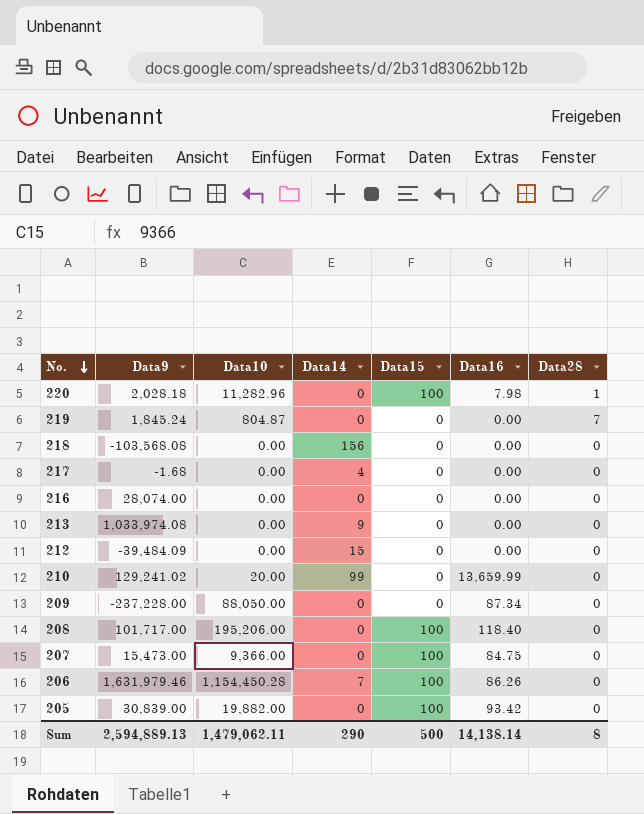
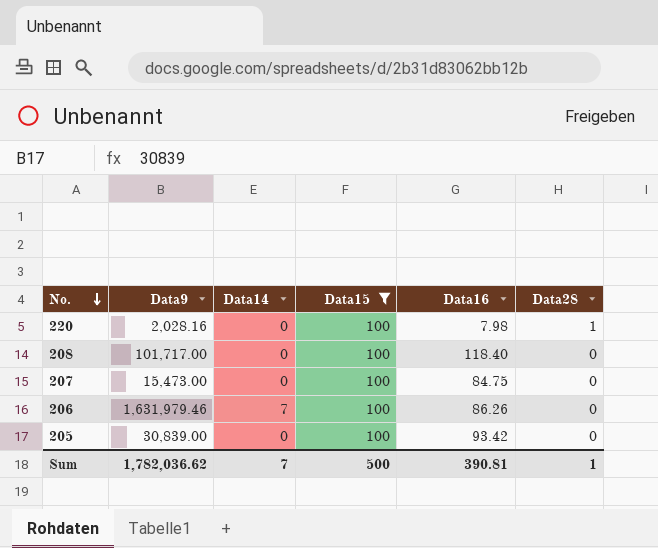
filter: none -> Data15 = 100
column Data10 | position: 3 -> none
220 | Data9: 2,028.18 -> 2,028.16
Sum | Data9: 2,594,889.13 -> 1,782,036.62
Sum | Data14: 290 -> 7
Sum | Data16: 14,138.14 -> 390.81
Sum | Data28: 8 -> 1

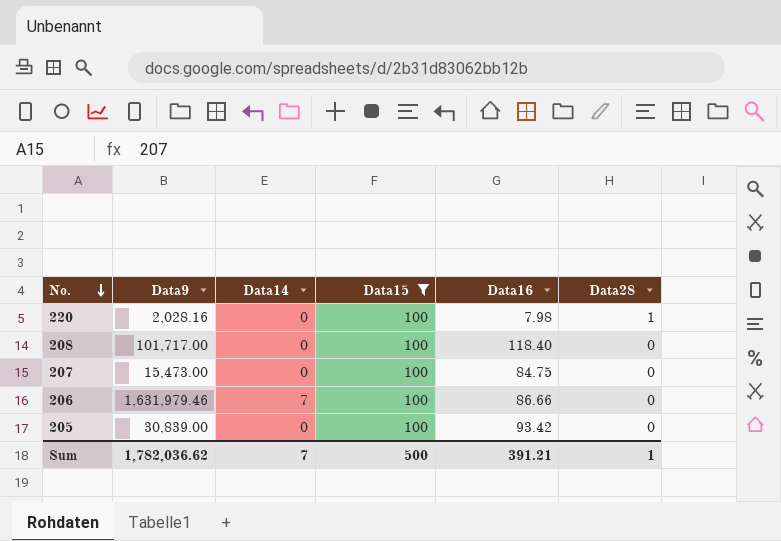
206 | Data16: 86.26 -> 86.66
Sum | Data16: 390.81 -> 391.21

